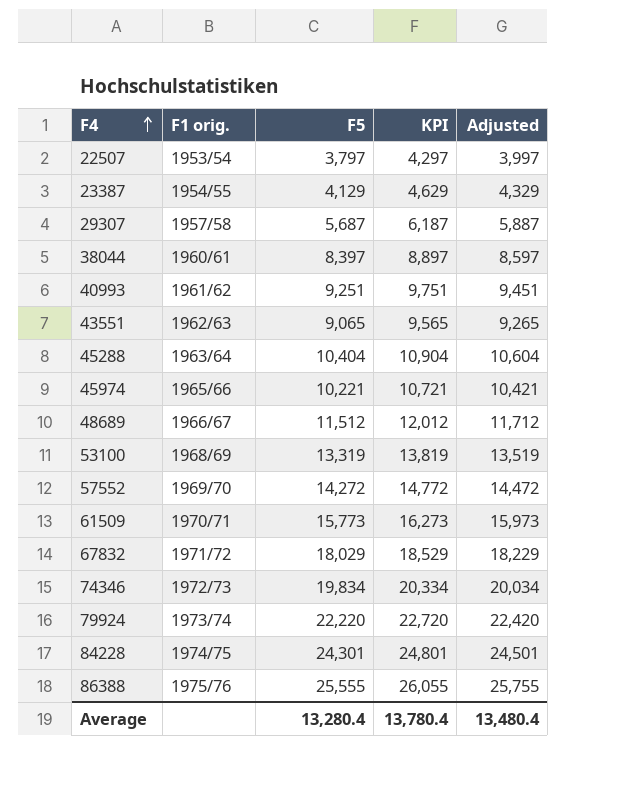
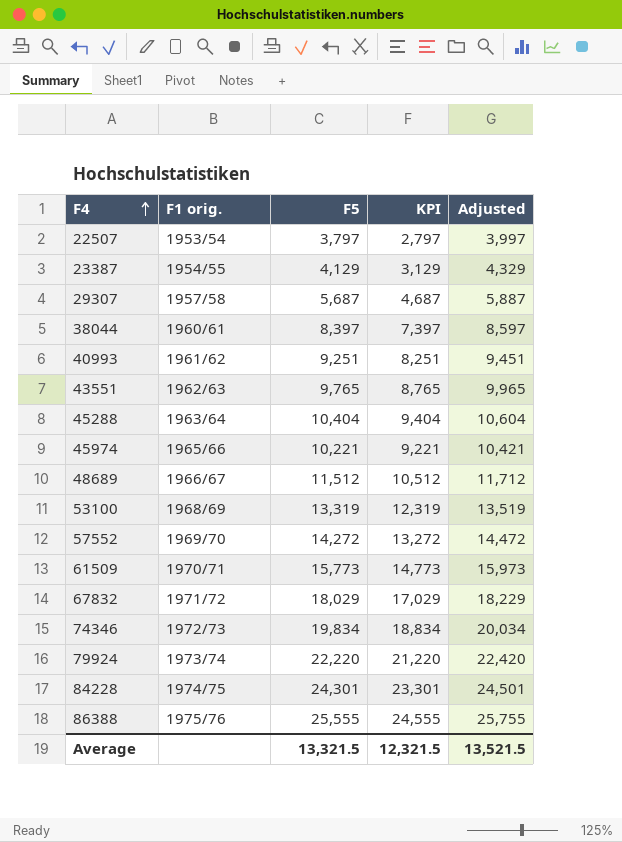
column KPI | formula: [F5] + 500 -> [F5] - 1000
43551 | F5: 9,065 -> 9,765
43551 | Adjusted: 9,265 -> 9,965
Average | F5: 13,280.4 -> 13,321.5
Average | KPI: 13,780.4 -> 12,321.5
Average | Adjusted: 13,480.4 -> 13,521.5

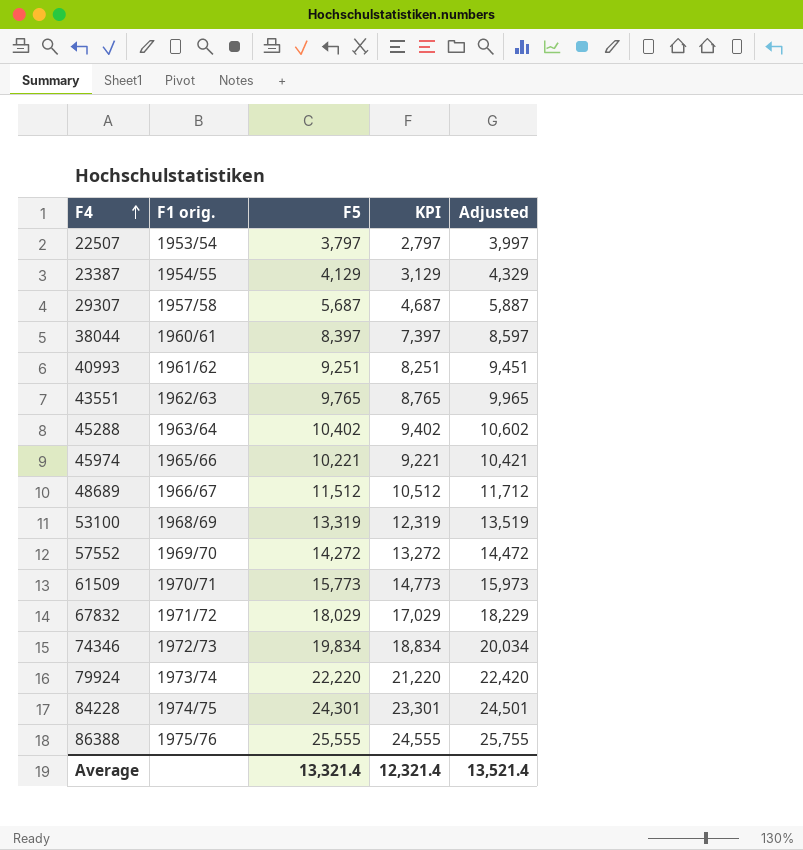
45288 | F5: 10,404 -> 10,402
45288 | KPI: 9,404 -> 9,402
45288 | Adjusted: 10,604 -> 10,602
Average | F5: 13,321.5 -> 13,321.4
Average | KPI: 12,321.5 -> 12,321.4
Average | Adjusted: 13,521.5 -> 13,521.4

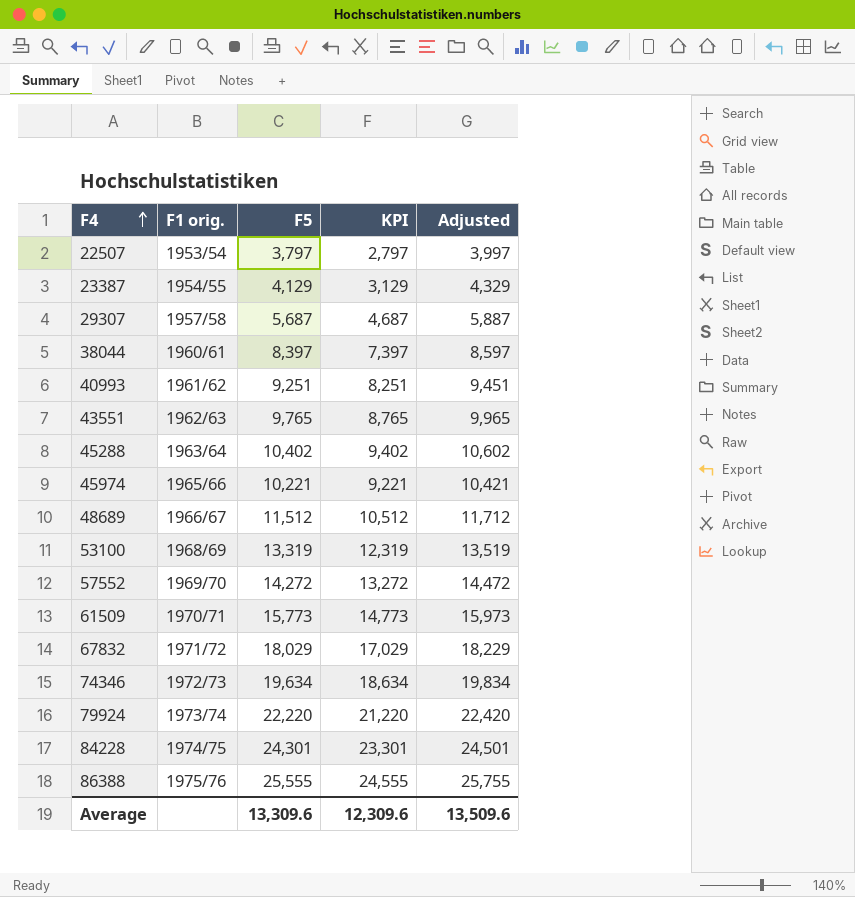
74346 | F5: 19,834 -> 19,634
74346 | KPI: 18,834 -> 18,634
74346 | Adjusted: 20,034 -> 19,834
Average | F5: 13,321.4 -> 13,309.6
Average | KPI: 12,321.4 -> 12,309.6
Average | Adjusted: 13,521.4 -> 13,509.6

